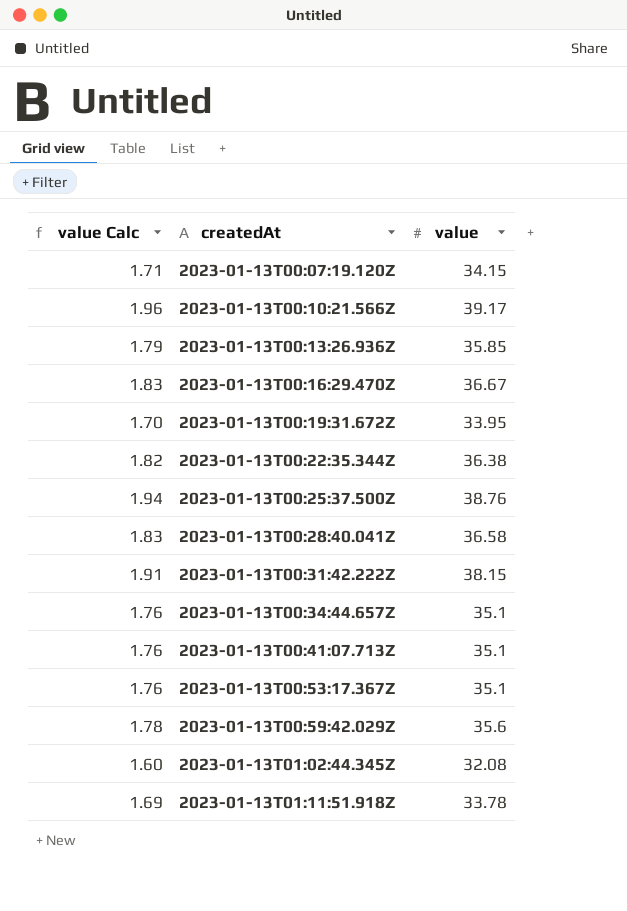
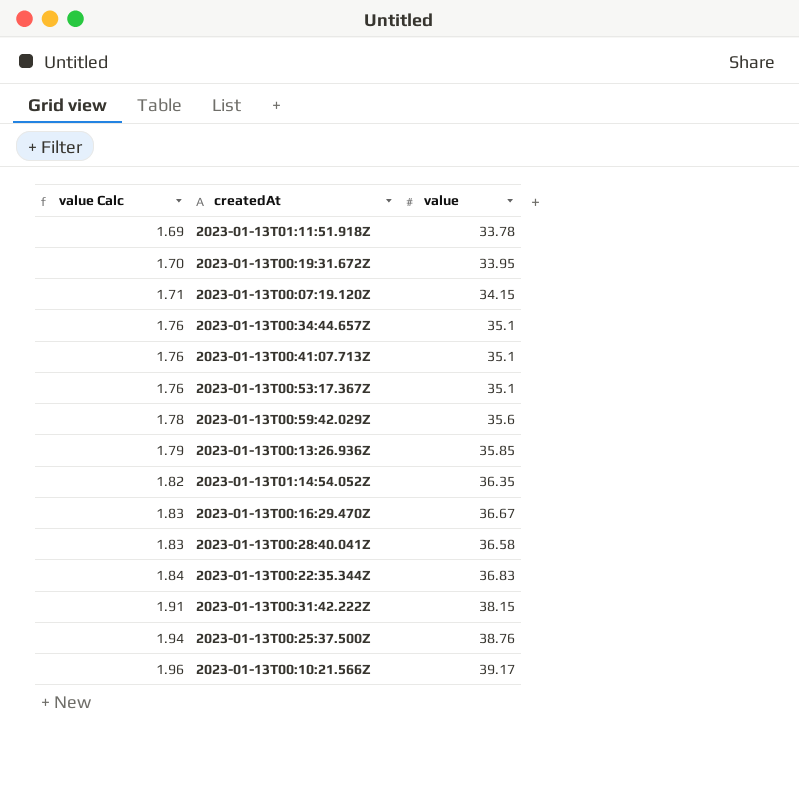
row order: createdAt ascending -> value Calc ascending
row 2023-01-13T01:02:44.345Z: 1.60 | 32.08 -> none
row 2023-01-13T01:14:54.052Z: none -> 1.82 | 36.35
2023-01-13T00:22:35.344Z | value Calc: 1.82 -> 1.84
2023-01-13T00:22:35.344Z | value: 36.38 -> 36.83

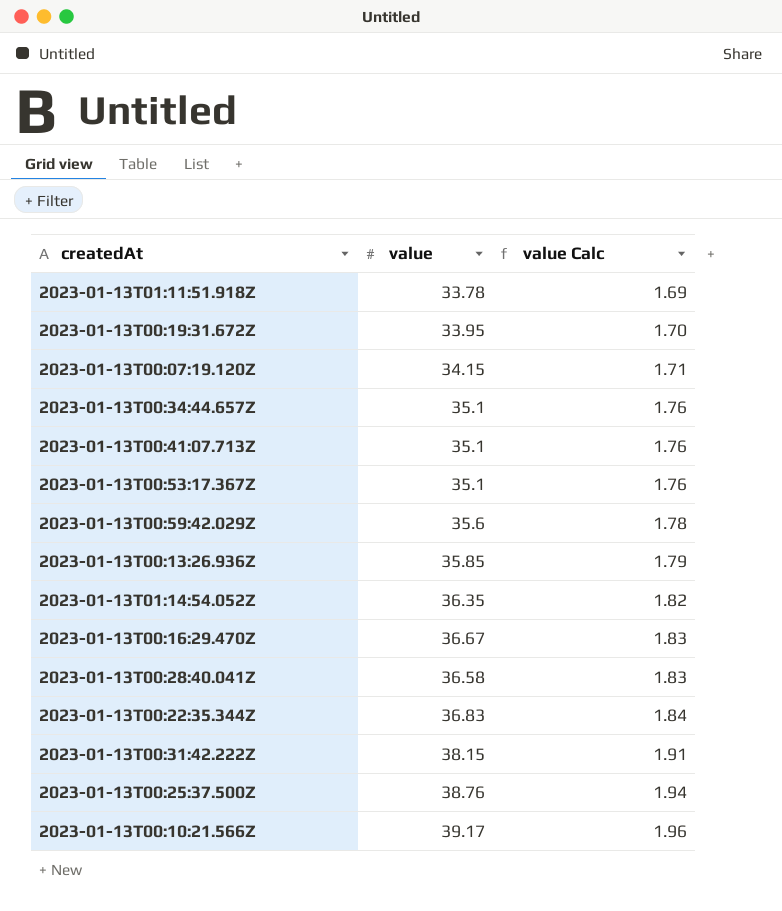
column value Calc | position: 1 -> 3

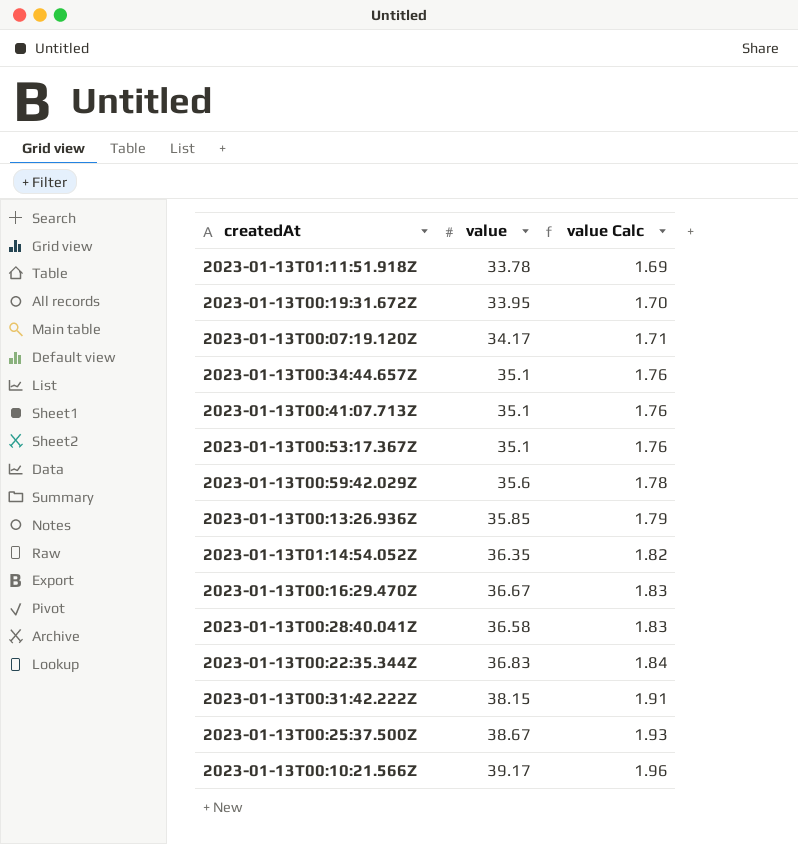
2023-01-13T00:07:19.120Z | value: 34.15 -> 34.17
2023-01-13T00:25:37.500Z | value: 38.76 -> 38.67
2023-01-13T00:25:37.500Z | value Calc: 1.94 -> 1.93

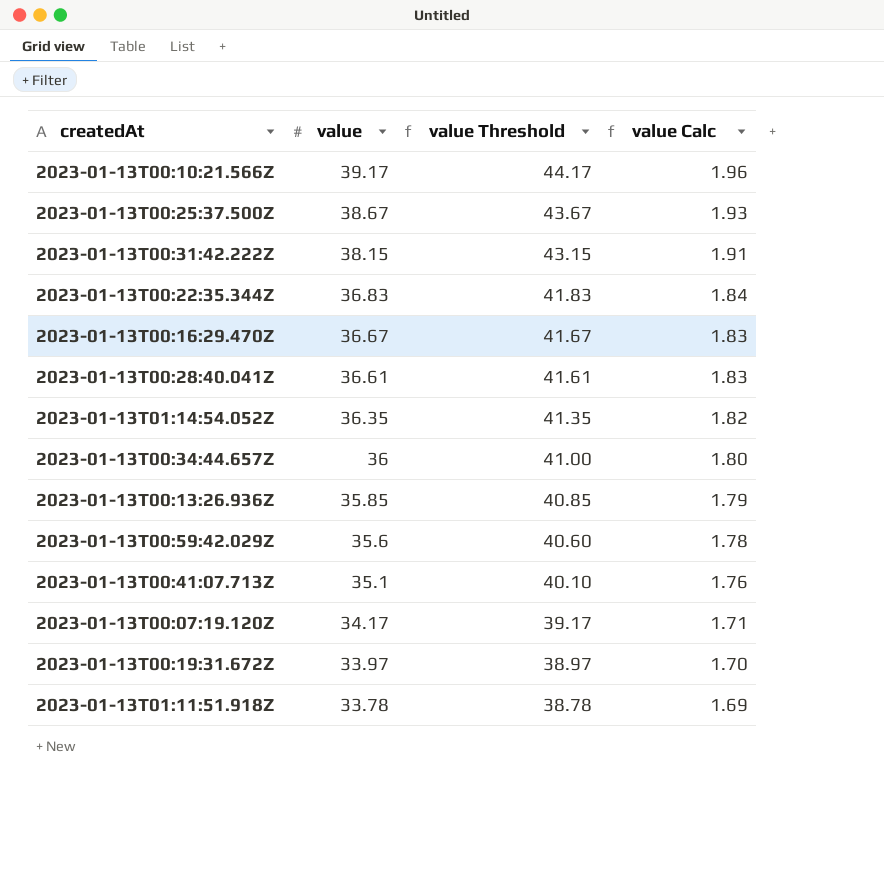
row order: value Calc ascending -> value descending
column value Threshold | formula: none -> [value] + 5
row 2023-01-13T00:53:17.367Z: 35.1 | 1.76 -> none
2023-01-13T00:28:40.041Z | value: 36.58 -> 36.61
2023-01-13T00:34:44.657Z | value: 35.1 -> 36
2023-01-13T00:34:44.657Z | value Calc: 1.76 -> 1.80
2023-01-13T00:19:31.672Z | value: 33.95 -> 33.97

